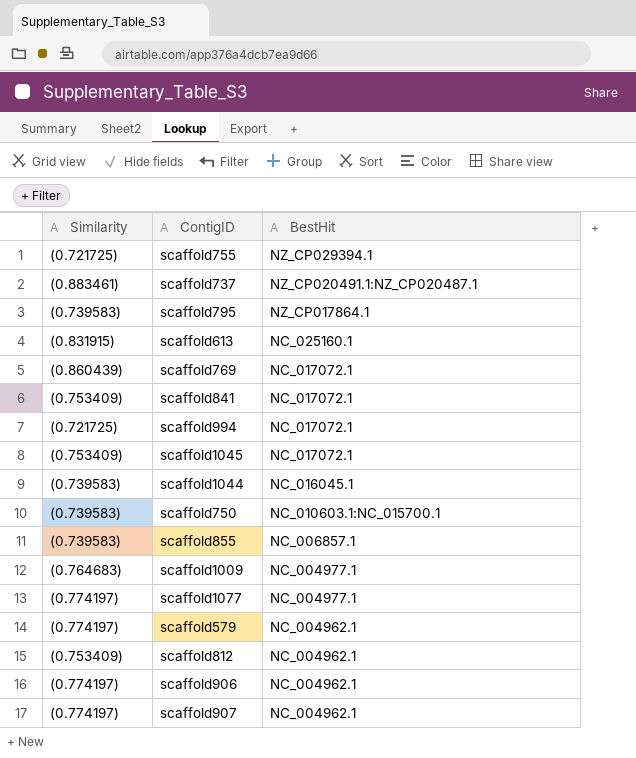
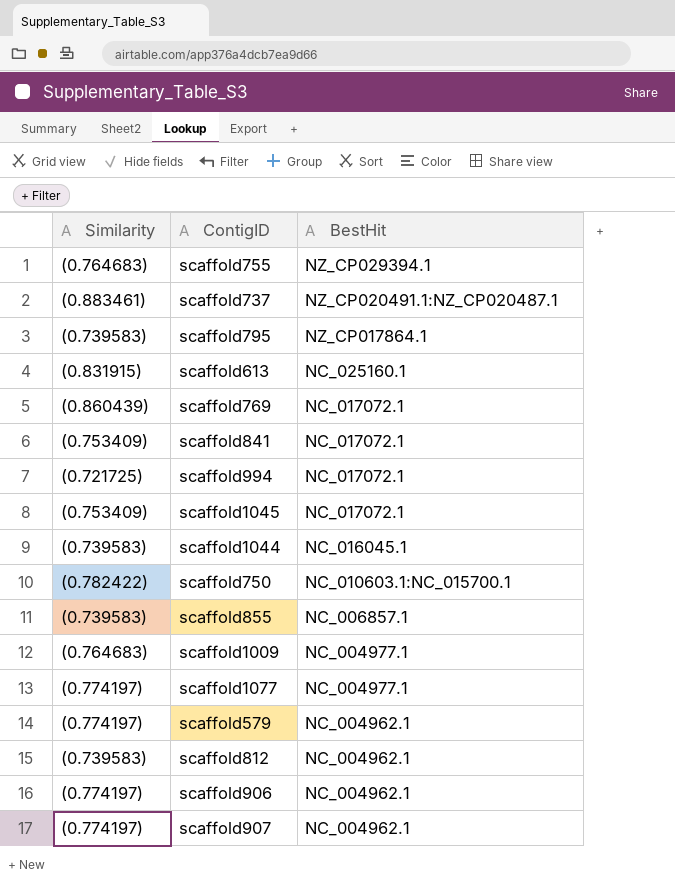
scaffold755 | Similarity: (0.721725) -> (0.764683)
scaffold750 | Similarity: (0.739583) -> (0.782422)
scaffold812 | Similarity: (0.753409) -> (0.739583)

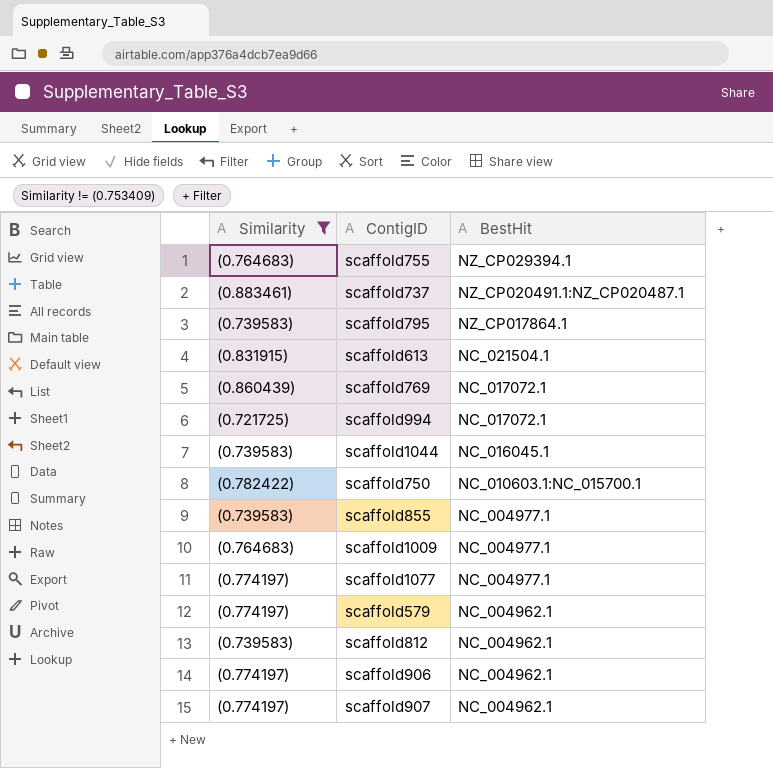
filter: none -> Similarity != (0.753409)
scaffold613 | BestHit: NC_025160.1 -> NC_021504.1
scaffold855 | BestHit: NC_006857.1 -> NC_004977.1

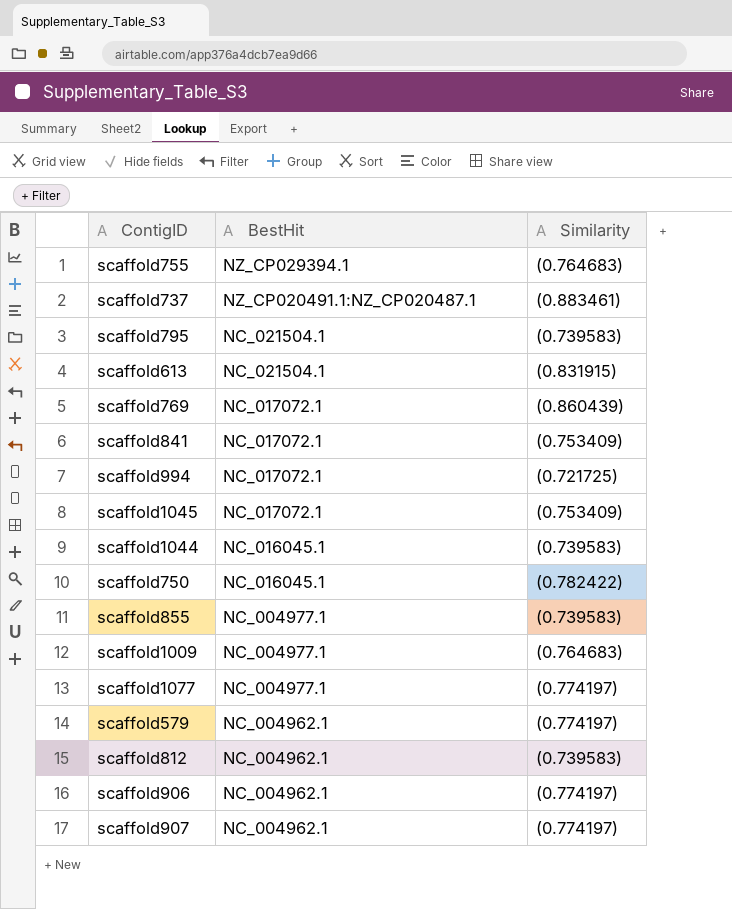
filter: Similarity != (0.753409) -> none
column Similarity | position: 1 -> 3
scaffold795 | BestHit: NZ_CP017864.1 -> NC_021504.1
scaffold750 | BestHit: NC_010603.1:NC_015700.1 -> NC_016045.1

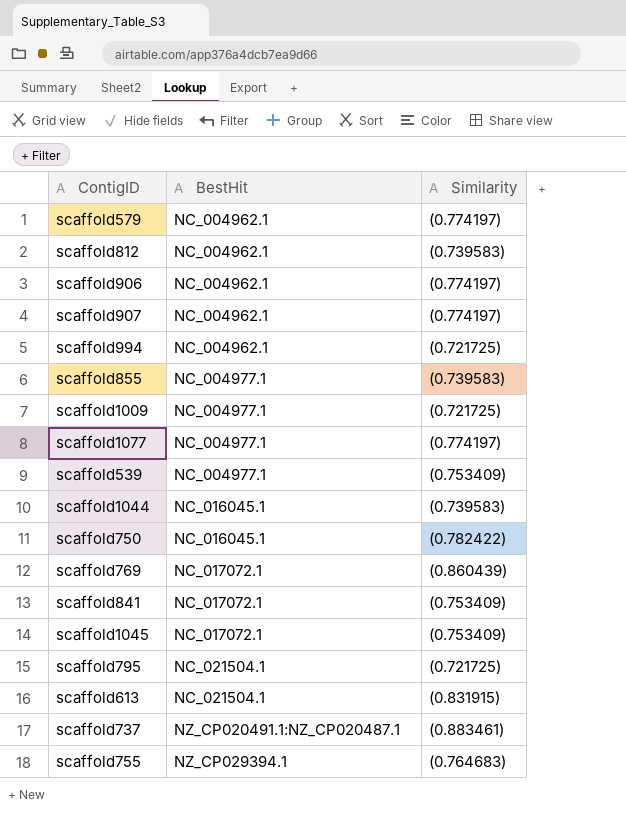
row order: BestHit descending -> BestHit ascending
scaffold994 | BestHit: NC_017072.1 -> NC_004962.1
scaffold1009 | Similarity: (0.764683) -> (0.721725)
row scaffold539: none -> NC_004977.1 | (0.753409)
scaffold795 | Similarity: (0.739583) -> (0.721725)

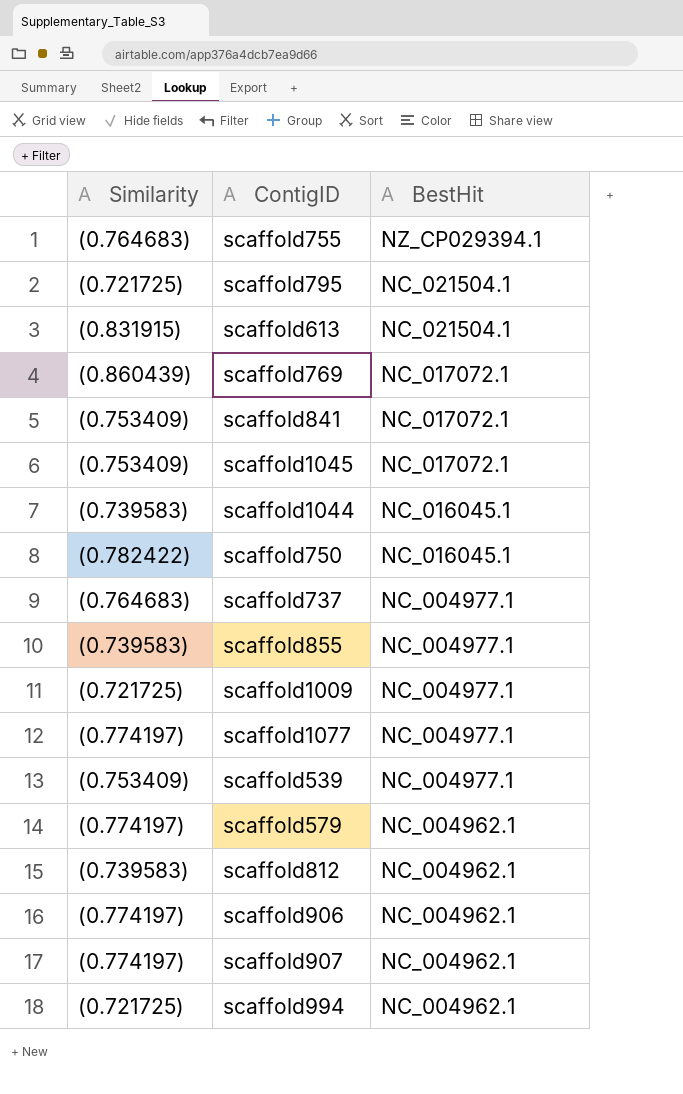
row order: BestHit ascending -> BestHit descending
column Similarity | position: 3 -> 1
scaffold737 | Similarity: (0.883461) -> (0.764683)
scaffold737 | BestHit: NZ_CP020491.1:NZ_CP020487.1 -> NC_004977.1

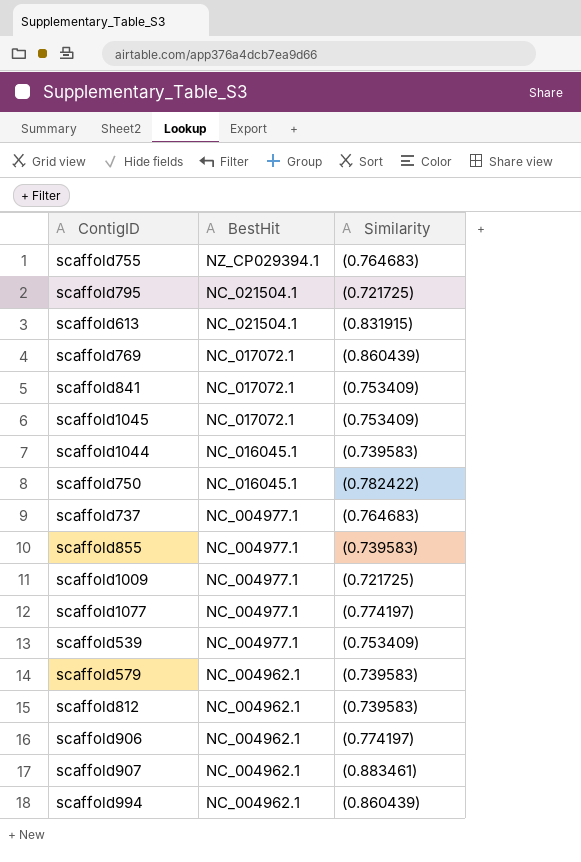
column Similarity | position: 1 -> 3
scaffold579 | Similarity: (0.774197) -> (0.739583)
scaffold907 | Similarity: (0.774197) -> (0.883461)
scaffold994 | Similarity: (0.721725) -> (0.860439)

